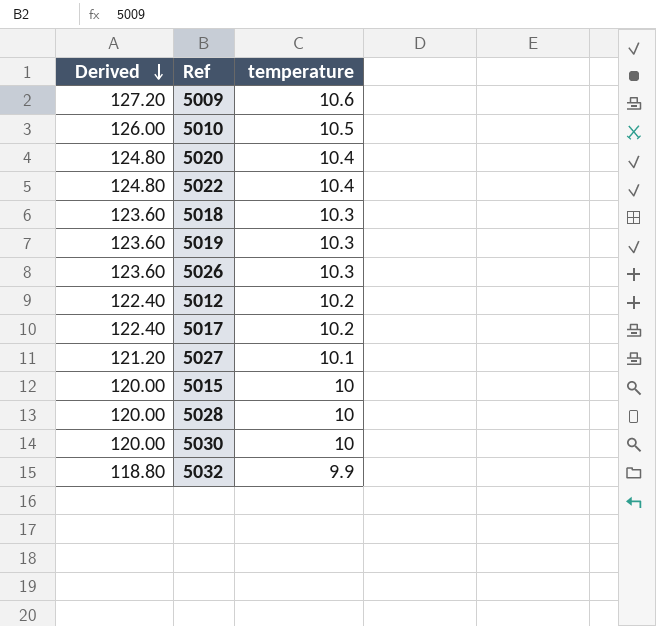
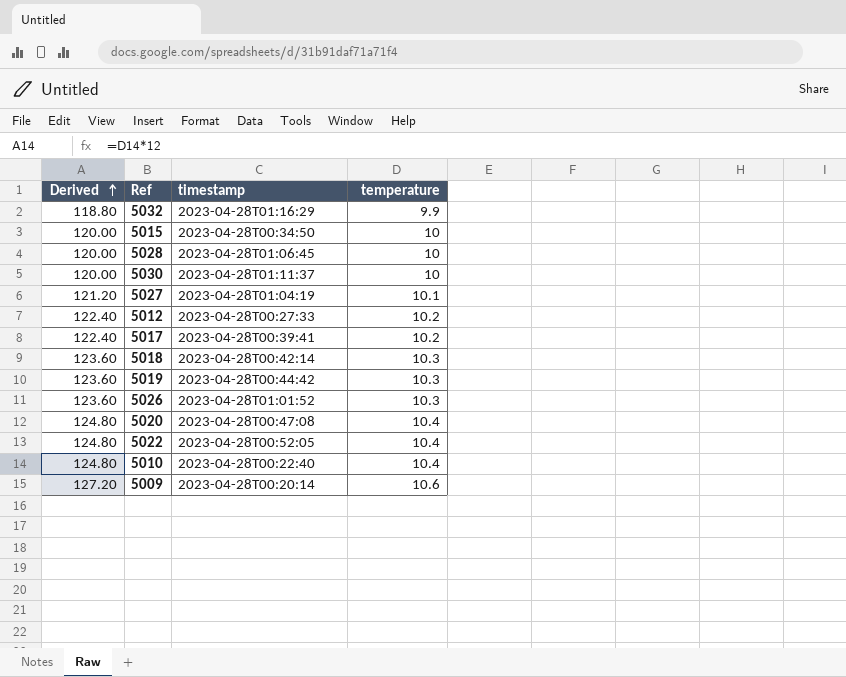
row order: Derived descending -> Derived ascending
column timestamp | position: none -> 3
5010 | Derived: 126.00 -> 124.80
5010 | temperature: 10.5 -> 10.4

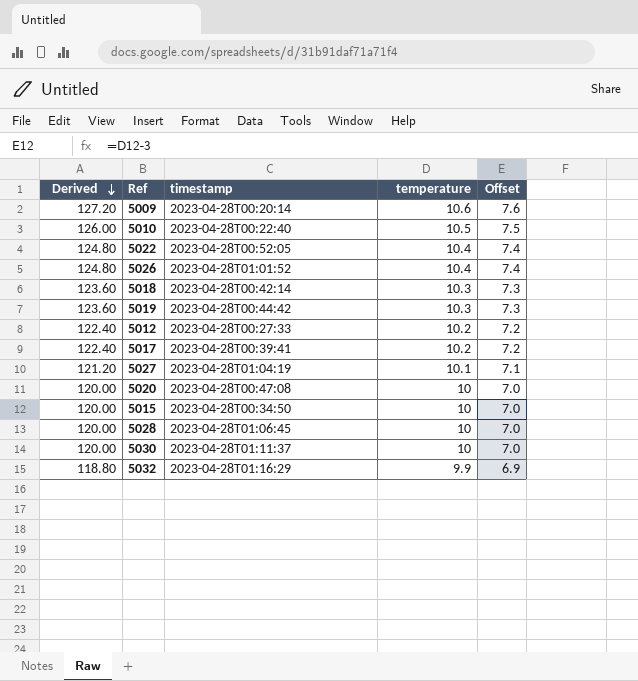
row order: Derived ascending -> Derived descending
column Offset | formula: none -> [temperature] - 3
5010 | Derived: 124.80 -> 126.00
5010 | temperature: 10.4 -> 10.5
5026 | Derived: 123.60 -> 124.80
5026 | temperature: 10.3 -> 10.4
5020 | Derived: 124.80 -> 120.00
5020 | temperature: 10.4 -> 10

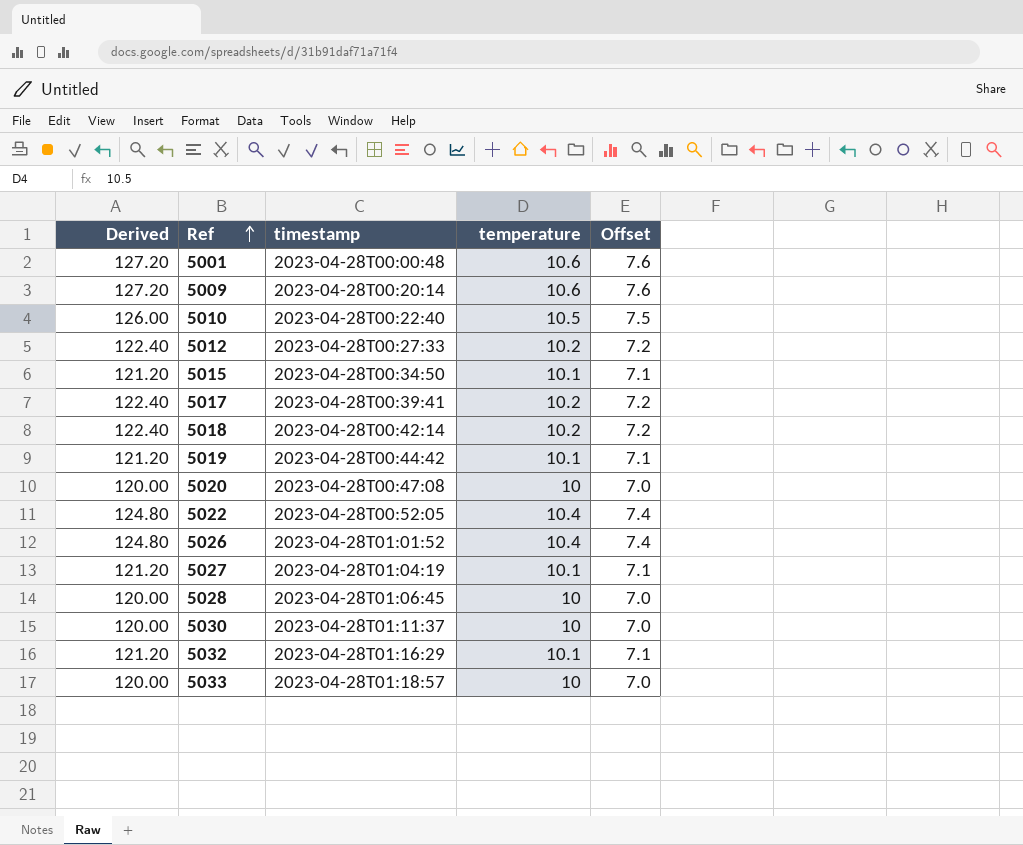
row order: Derived descending -> Ref ascending
row 5001: none -> 127.20 | 2023-04-28T00:00:48 | 10.6 | 7.6
5015 | Derived: 120.00 -> 121.20
5015 | temperature: 10 -> 10.1
5015 | Offset: 7.0 -> 7.1
5018 | Derived: 123.60 -> 122.40
5018 | temperature: 10.3 -> 10.2
5018 | Offset: 7.3 -> 7.2
5019 | Derived: 123.60 -> 121.20
5019 | temperature: 10.3 -> 10.1
5019 | Offset: 7.3 -> 7.1
5032 | Derived: 118.80 -> 121.20
5032 | temperature: 9.9 -> 10.1
5032 | Offset: 6.9 -> 7.1
row 5033: none -> 120.00 | 2023-04-28T01:18:57 | 10 | 7.0

